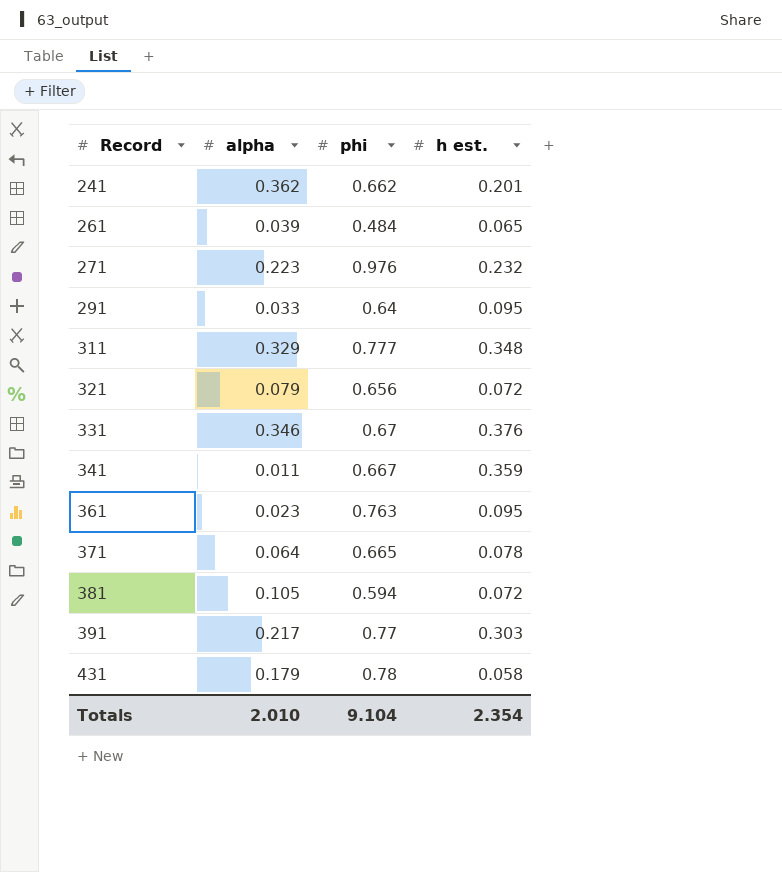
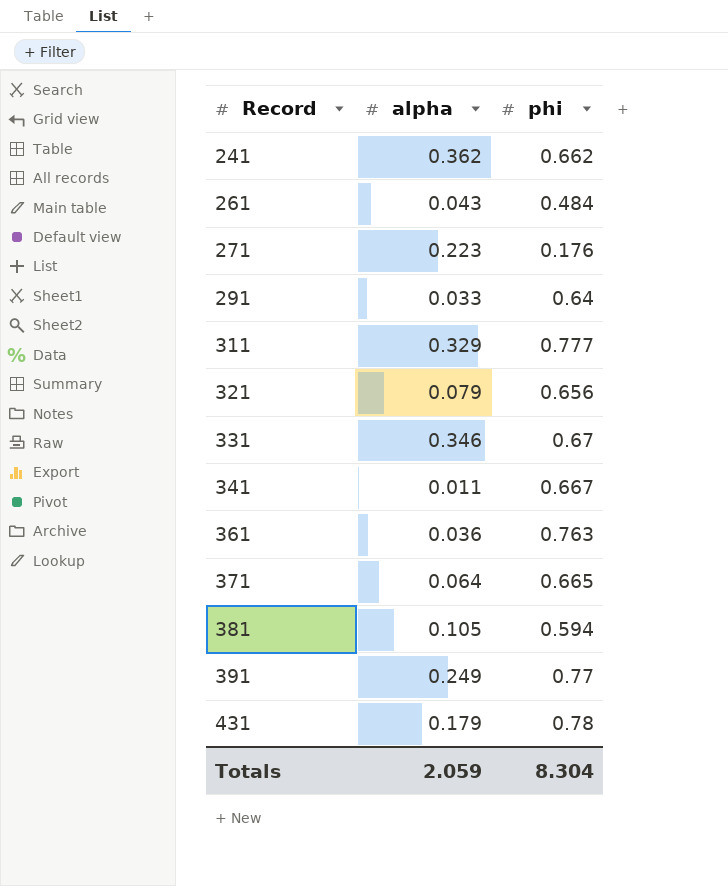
column h est. | position: 4 -> none
261 | alpha: 0.039 -> 0.043
271 | phi: 0.976 -> 0.176
361 | alpha: 0.023 -> 0.036
391 | alpha: 0.217 -> 0.249
Totals | alpha: 2.010 -> 2.059
Totals | phi: 9.104 -> 8.304

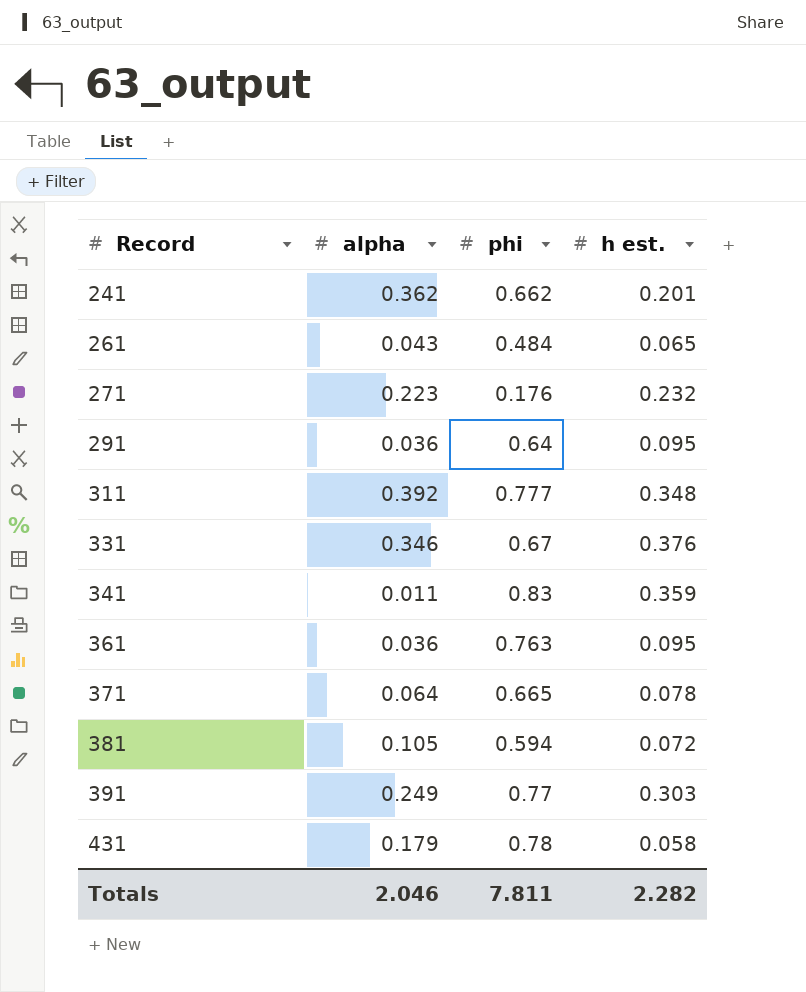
column h est. | position: none -> 4
row 321: 0.079 | 0.656 -> none
291 | alpha: 0.033 -> 0.036
311 | alpha: 0.329 -> 0.392
341 | phi: 0.667 -> 0.83
Totals | alpha: 2.059 -> 2.046
Totals | phi: 8.304 -> 7.811

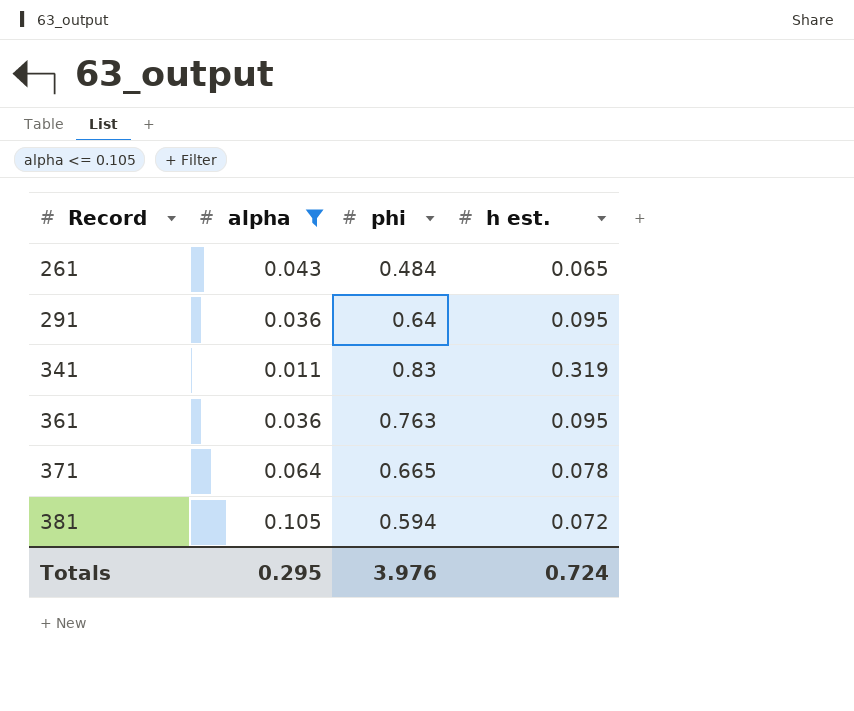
filter: none -> alpha <= 0.105
341 | h est.: 0.359 -> 0.319
Totals | alpha: 2.046 -> 0.295
Totals | phi: 7.811 -> 3.976
Totals | h est.: 2.282 -> 0.724

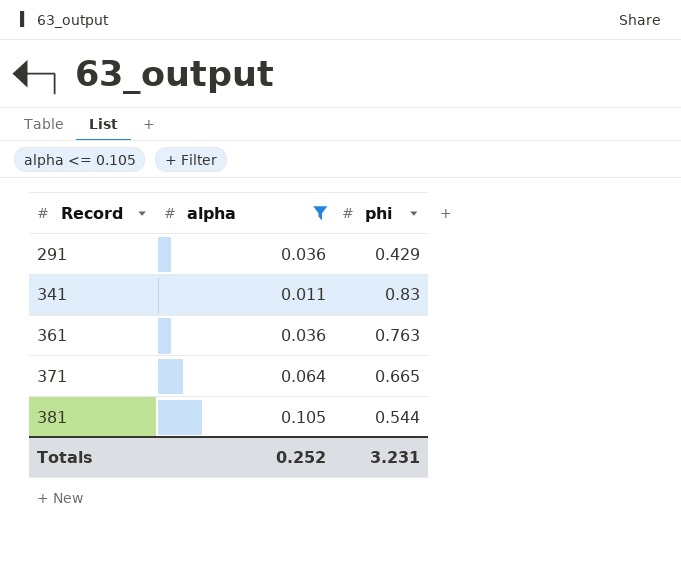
column h est. | position: 4 -> none
row 261: 0.043 | 0.484 | 0.065 -> none
291 | phi: 0.64 -> 0.429
381 | phi: 0.594 -> 0.544
Totals | alpha: 0.295 -> 0.252
Totals | phi: 3.976 -> 3.231

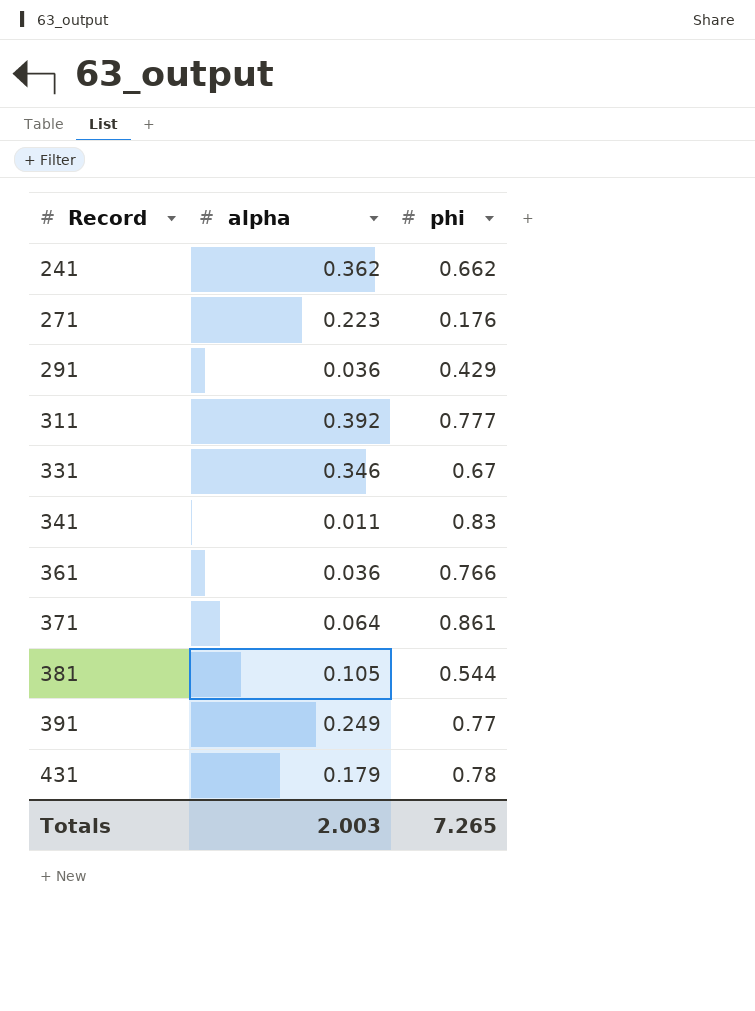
filter: alpha <= 0.105 -> none
361 | phi: 0.763 -> 0.766
371 | phi: 0.665 -> 0.861
Totals | alpha: 0.252 -> 2.003
Totals | phi: 3.231 -> 7.265

